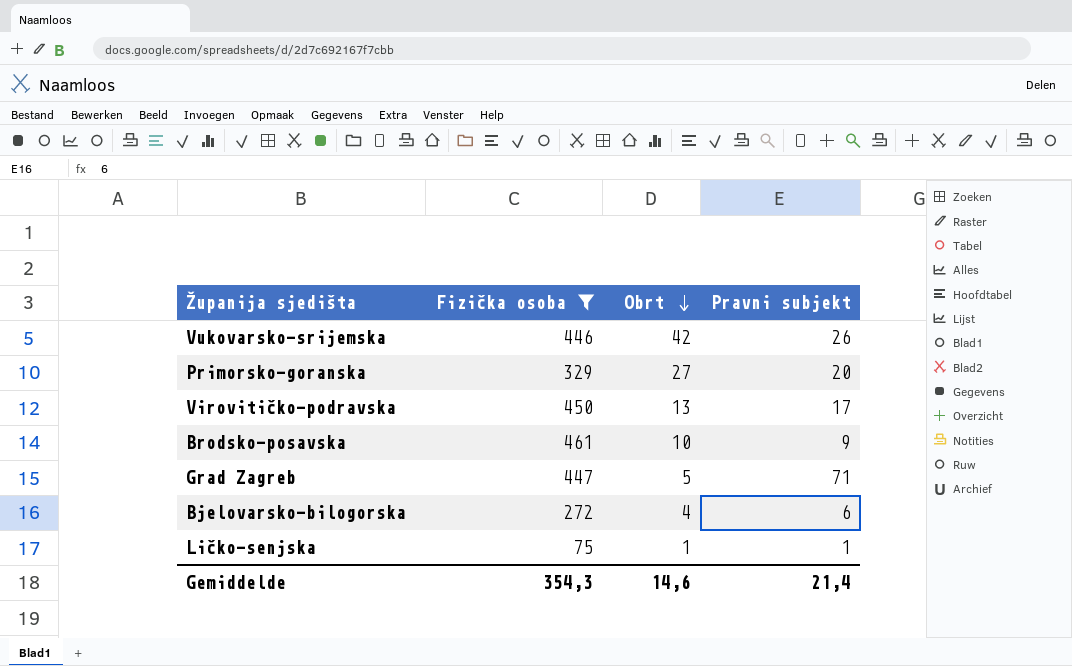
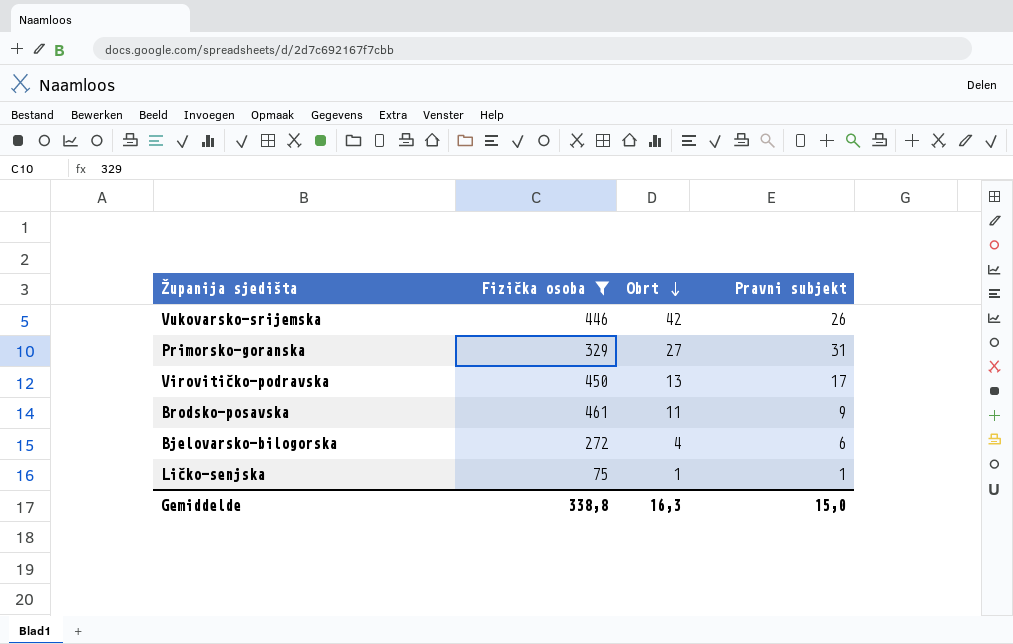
row Grad Zagreb: 447 | 5 | 71 -> none
Primorsko-goranska | Pravni subjekt: 20 -> 31
Brodsko-posavska | Obrt: 10 -> 11
Gemiddelde | Fizička osoba: 354,3 -> 338,8
Gemiddelde | Obrt: 14,6 -> 16,3
Gemiddelde | Pravni subjekt: 21,4 -> 15,0

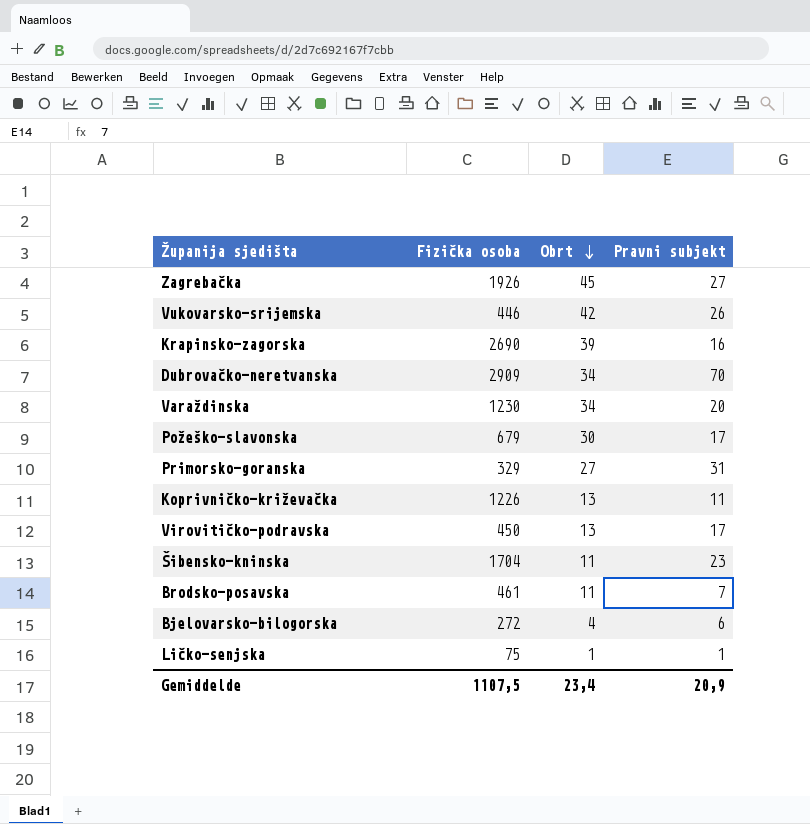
filter: Fizička osoba <= 461 -> none
Brodsko-posavska | Pravni subjekt: 9 -> 7
Gemiddelde | Fizička osoba: 338,8 -> 1107,5
Gemiddelde | Obrt: 16,3 -> 23,4
Gemiddelde | Pravni subjekt: 15,0 -> 20,9

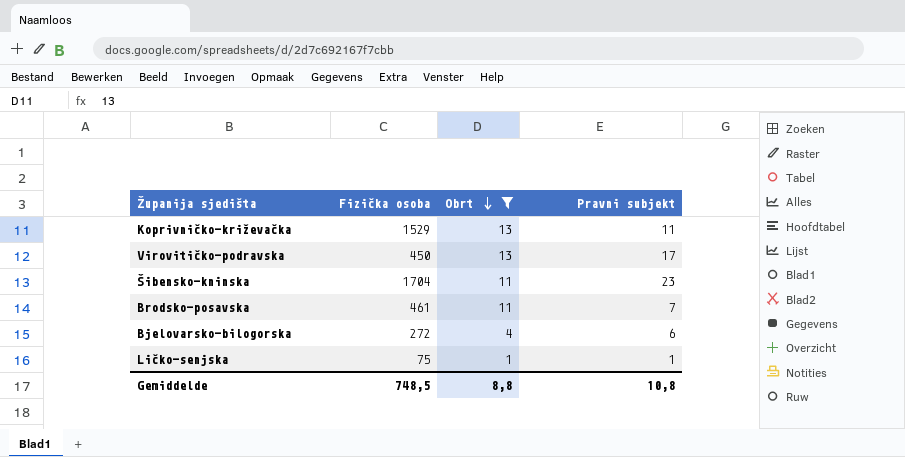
filter: none -> Obrt <= 13
Koprivničko-križevačka | Fizička osoba: 1226 -> 1529
Gemiddelde | Fizička osoba: 1107,5 -> 748,5
Gemiddelde | Obrt: 23,4 -> 8,8
Gemiddelde | Pravni subjekt: 20,9 -> 10,8

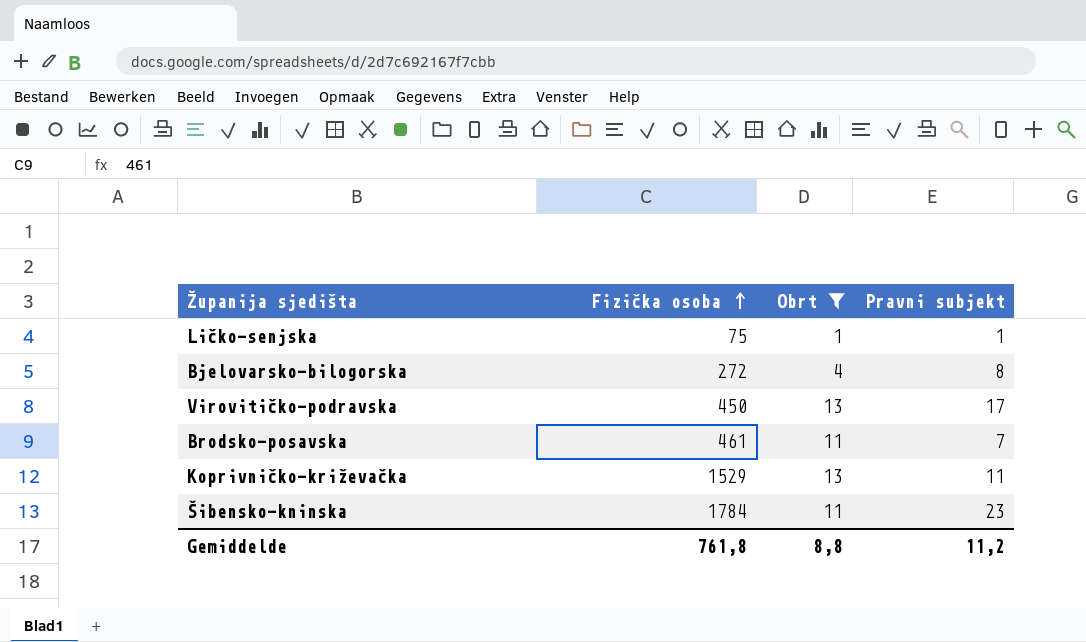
row order: Obrt descending -> Fizička osoba ascending
Bjelovarsko-bilogorska | Pravni subjekt: 6 -> 8
Šibensko-kninska | Fizička osoba: 1704 -> 1784
Gemiddelde | Fizička osoba: 748,5 -> 761,8
Gemiddelde | Pravni subjekt: 10,8 -> 11,2

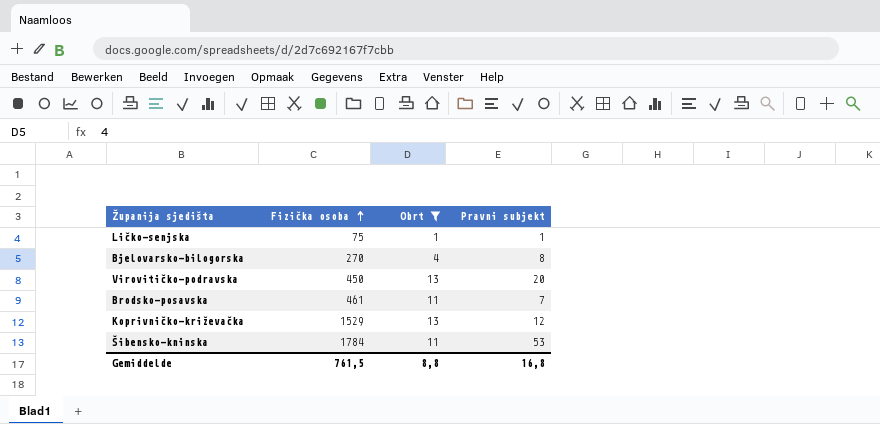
Bjelovarsko-bilogorska | Fizička osoba: 272 -> 270
Virovitičko-podravska | Pravni subjekt: 17 -> 20
Koprivničko-križevačka | Pravni subjekt: 11 -> 12
Šibensko-kninska | Pravni subjekt: 23 -> 53
Gemiddelde | Fizička osoba: 761,8 -> 761,5
Gemiddelde | Pravni subjekt: 11,2 -> 16,8

